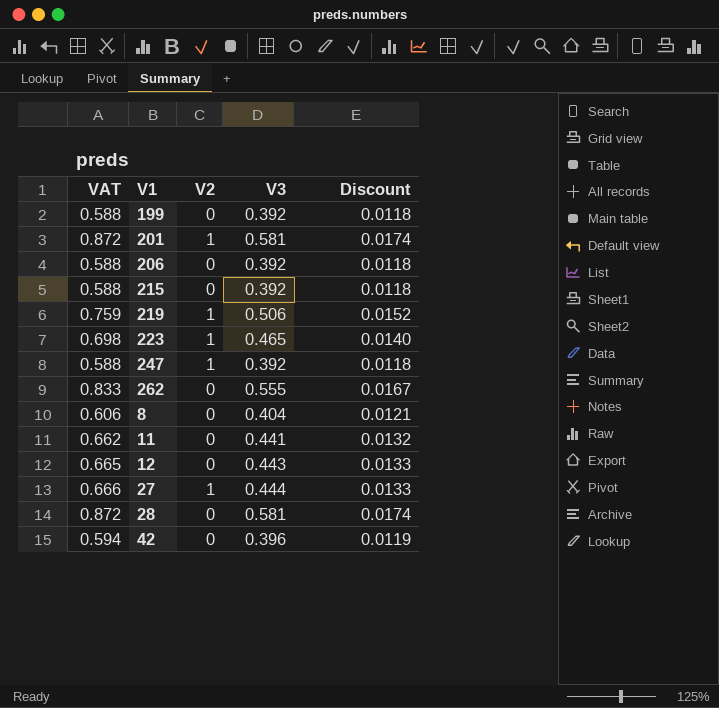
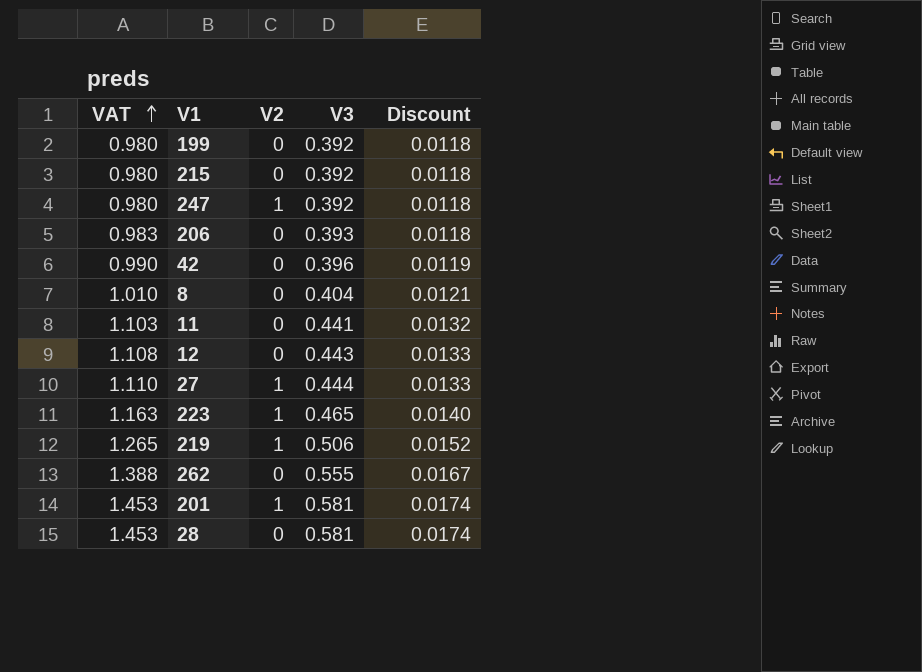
row order: none -> VAT ascending
column VAT | formula: [V3] * 1.5 -> [V3] * 2.5
206 | V3: 0.392 -> 0.393

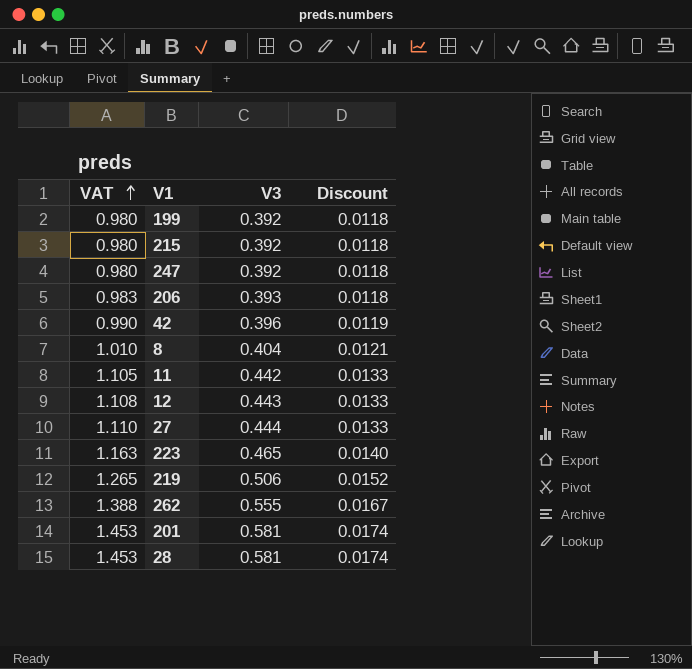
column V2 | position: 3 -> none
11 | VAT: 1.103 -> 1.105
11 | V3: 0.441 -> 0.442
11 | Discount: 0.0132 -> 0.0133

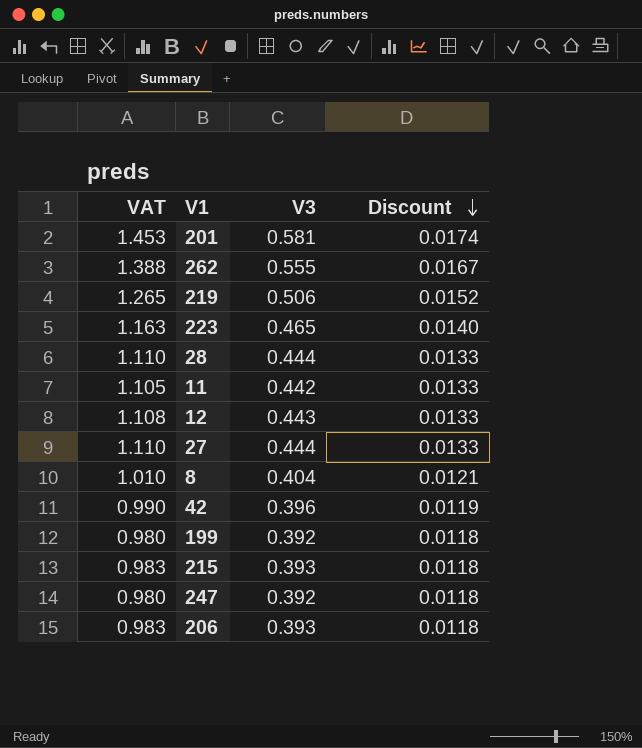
row order: VAT ascending -> Discount descending
28 | VAT: 1.453 -> 1.110
28 | V3: 0.581 -> 0.444
28 | Discount: 0.0174 -> 0.0133
215 | VAT: 0.980 -> 0.983
215 | V3: 0.392 -> 0.393

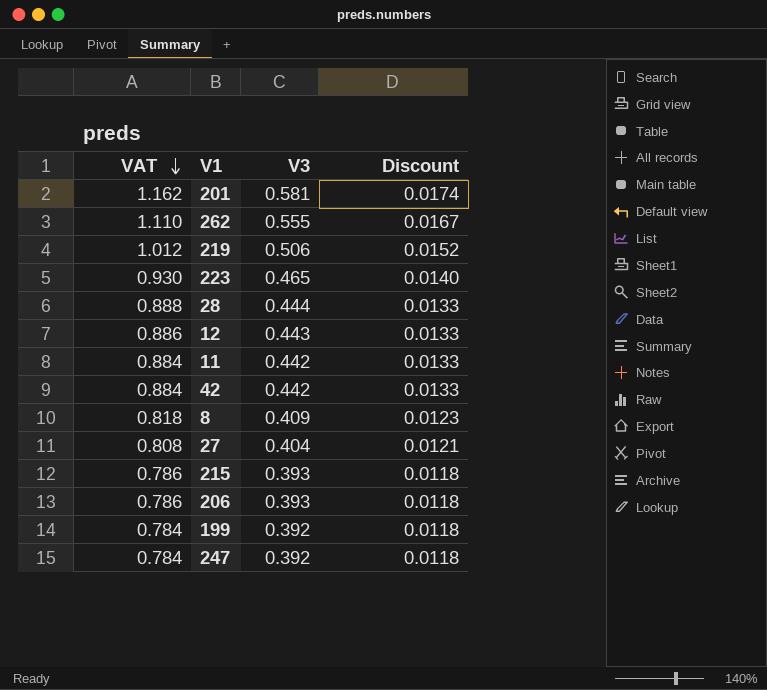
row order: Discount descending -> VAT descending
column VAT | formula: [V3] * 2.5 -> [V3] * 2
42 | V3: 0.396 -> 0.442
42 | Discount: 0.0119 -> 0.0133
8 | V3: 0.404 -> 0.409
8 | Discount: 0.0121 -> 0.0123
27 | V3: 0.444 -> 0.404
27 | Discount: 0.0133 -> 0.0121

